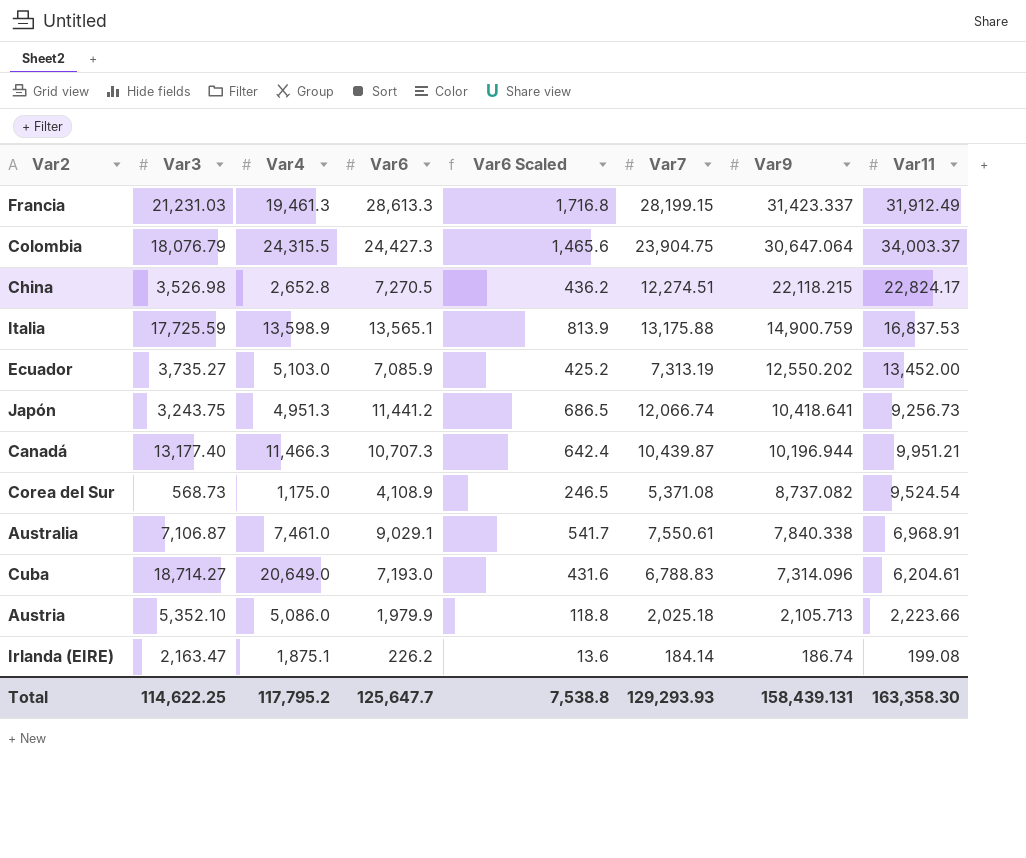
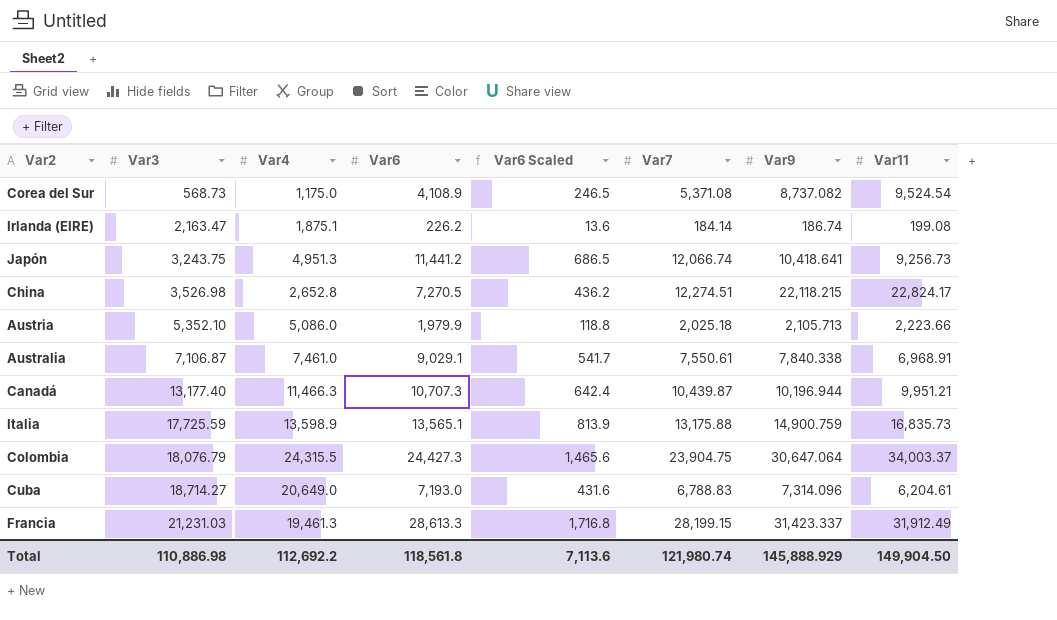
row order: Var9 descending -> Var3 ascending
row Ecuador: 3,735.27 | 5,103.0 | 7,085.9 | 425.2 | 7,313.19 | 12,550.202 | 13,452.00 -> none
Italia | Var11: 16,837.53 -> 16,835.73
Total | Var3: 114,622.25 -> 110,886.98
Total | Var4: 117,795.2 -> 112,692.2
Total | Var6: 125,647.7 -> 118,561.8
Total | Var6 Scaled: 7,538.8 -> 7,113.6
Total | Var7: 129,293.93 -> 121,980.74
Total | Var9: 158,439.131 -> 145,888.929
Total | Var11: 163,358.30 -> 149,904.50

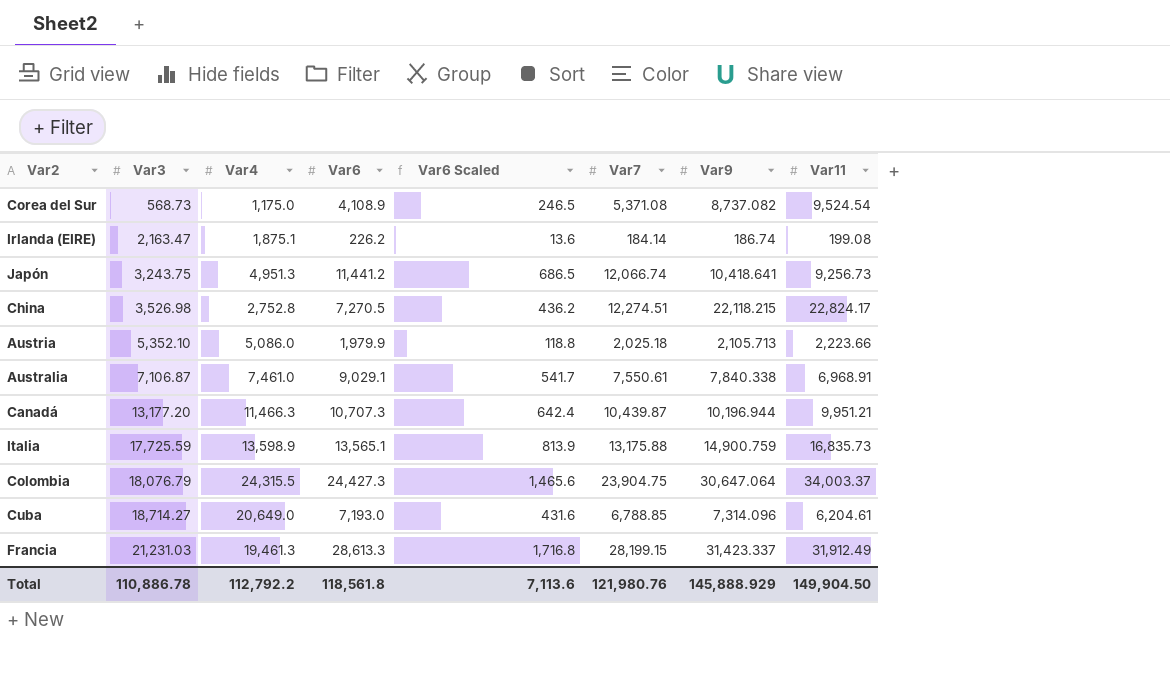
China | Var4: 2,652.8 -> 2,752.8
Canadá | Var3: 13,177.40 -> 13,177.20
Cuba | Var7: 6,788.83 -> 6,788.85
Total | Var3: 110,886.98 -> 110,886.78
Total | Var4: 112,692.2 -> 112,792.2
Total | Var7: 121,980.74 -> 121,980.76

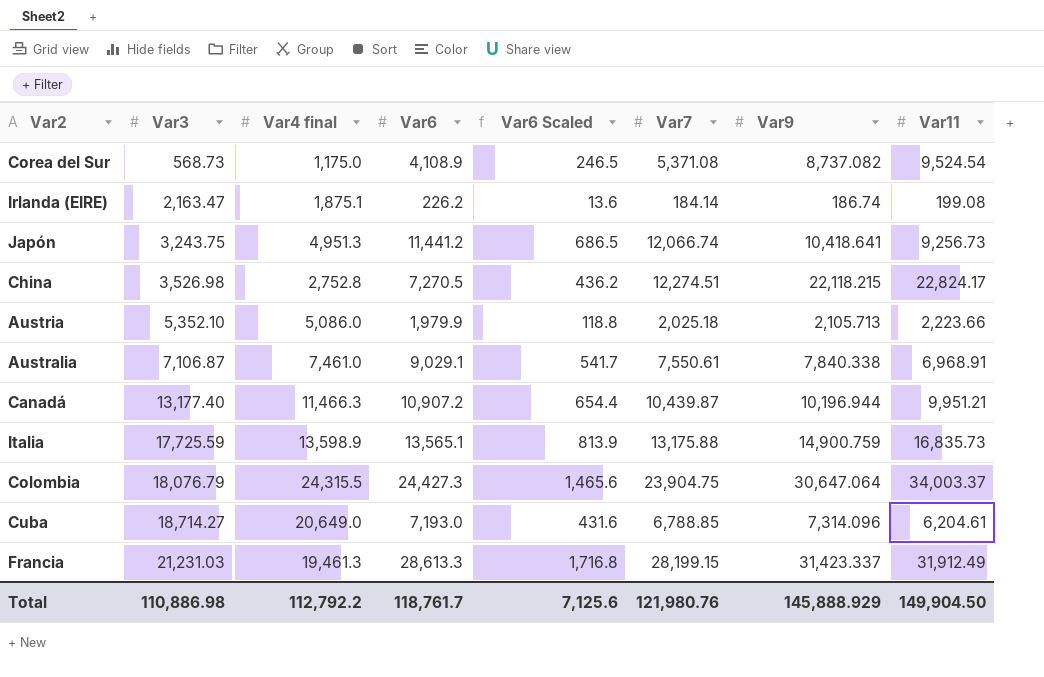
column name: Var4 -> Var4 final
Canadá | Var3: 13,177.20 -> 13,177.40
Canadá | Var6: 10,707.3 -> 10,907.2
Canadá | Var6 Scaled: 642.4 -> 654.4
Total | Var3: 110,886.78 -> 110,886.98
Total | Var6: 118,561.8 -> 118,761.7
Total | Var6 Scaled: 7,113.6 -> 7,125.6

